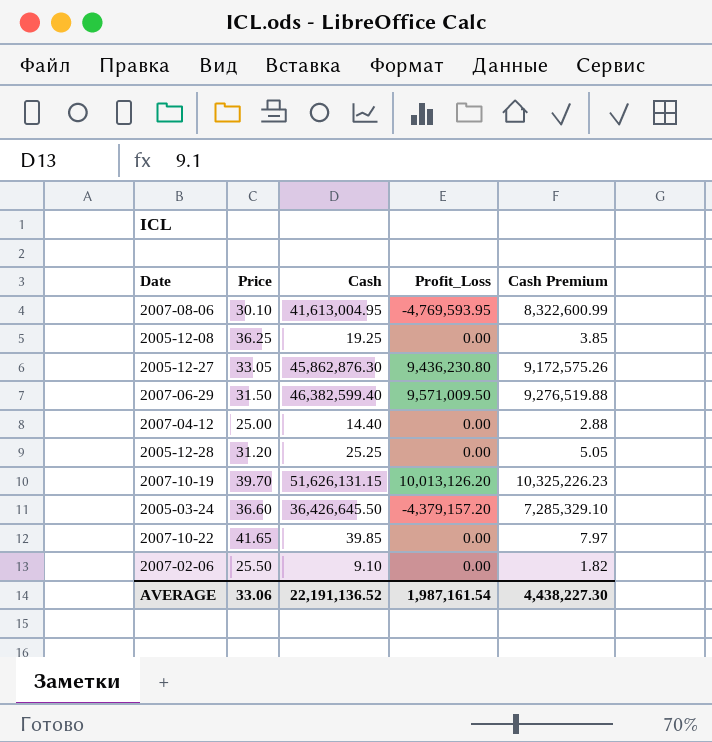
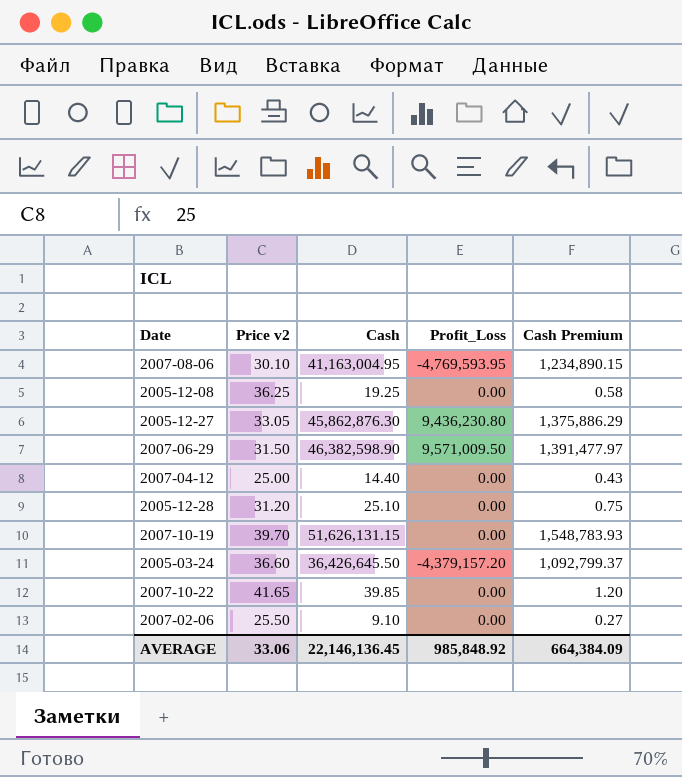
column name: Price -> Price v2
column Cash Premium | formula: [Cash] * 0.2 -> [Cash] * 0.03
2007-08-06 | Cash: 41,613,004.95 -> 41,163,004.95
2007-06-29 | Cash: 46,382,599.40 -> 46,382,598.90
2005-12-28 | Cash: 25.25 -> 25.10
2007-10-19 | Profit_Loss: 10,013,126.20 -> 0.00
AVERAGE | Cash: 22,191,136.52 -> 22,146,136.45
AVERAGE | Profit_Loss: 1,987,161.54 -> 985,848.92
AVERAGE | Cash Premium: 4,438,227.30 -> 664,384.09

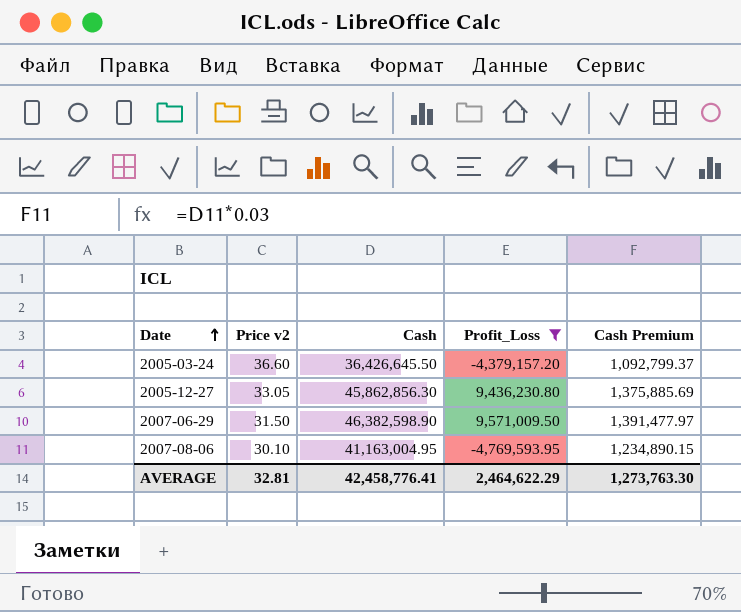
filter: none -> Profit_Loss != 0.00
row order: none -> Date ascending
2005-12-27 | Cash: 45,862,876.30 -> 45,862,856.30
2005-12-27 | Cash Premium: 1,375,886.29 -> 1,375,885.69
AVERAGE | Price v2: 33.06 -> 32.81
AVERAGE | Cash: 22,146,136.45 -> 42,458,776.41
AVERAGE | Profit_Loss: 985,848.92 -> 2,464,622.29
AVERAGE | Cash Premium: 664,384.09 -> 1,273,763.30

